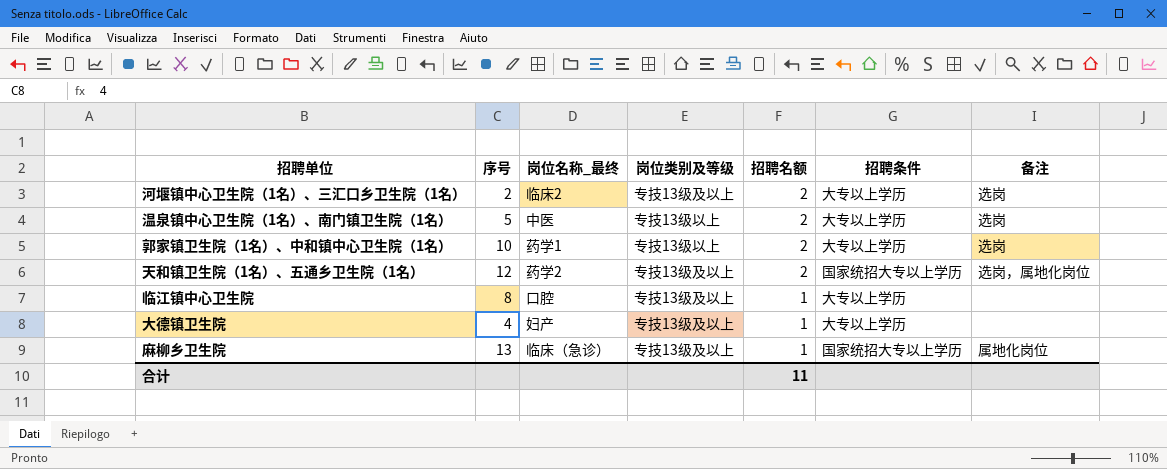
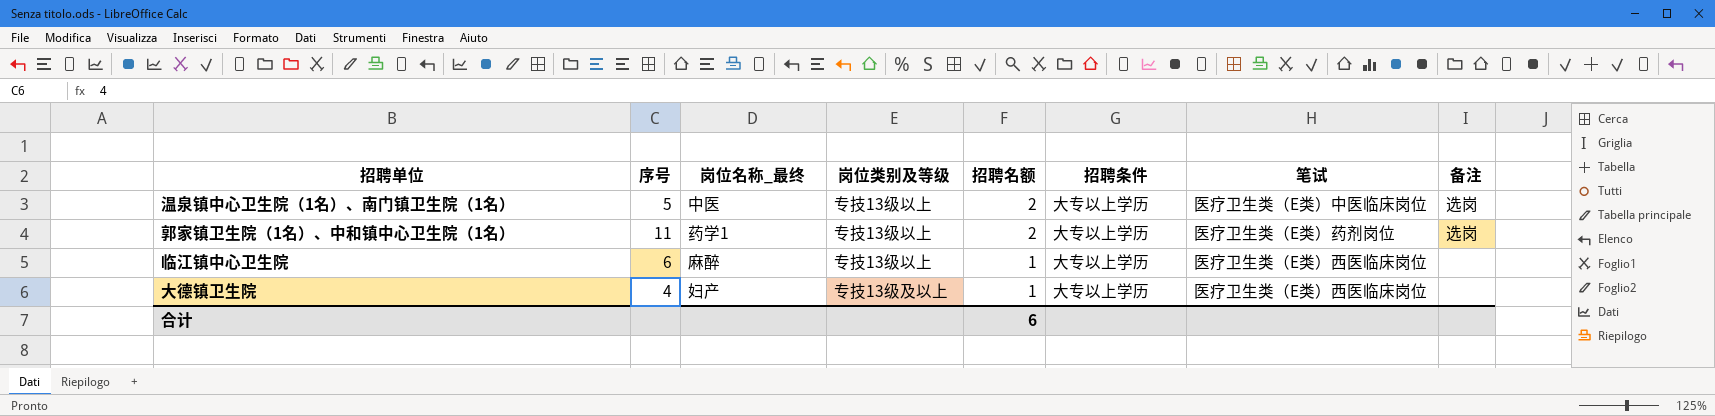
column 笔试 | position: none -> 7
row 河堰镇中心卫生院（1名）、三汇口乡卫生院（1名）: 2 | 临床2 | 专技13级及以上 | 2 | 大专以上学历 | 选岗 -> none
row 天和镇卫生院（1名）、五通乡卫生院（1名）: 12 | 药学2 | 专技13级及以上 | 2 | 国家统招大专以上学历 | 选岗，属地化岗位 -> none
row 麻柳乡卫生院: 13 | 临床（急诊） | 专技13级及以上 | 1 | 国家统招大专以上学历 | 属地化岗位 -> none
郭家镇卫生院（1名）、中和镇中心卫生院（1名） | 序号: 10 -> 11
临江镇中心卫生院 | 序号: 8 -> 6
临江镇中心卫生院 | 岗位名称_最终: 口腔 -> 麻醉
临江镇中心卫生院 | 岗位类别及等级: 专技13级及以上 -> 专技13级以上
合计 | 招聘名额: 11 -> 6

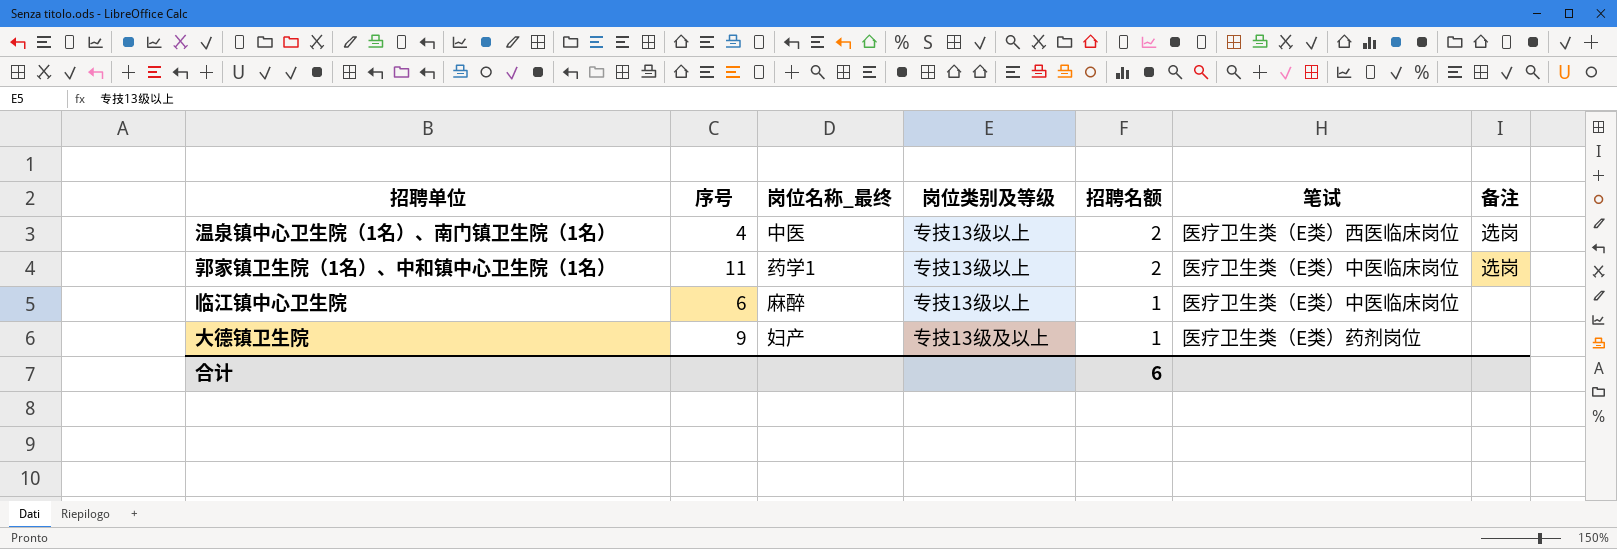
column 招聘条件 | position: 6 -> none
温泉镇中心卫生院（1名）、南门镇卫生院（1名） | 序号: 5 -> 4
温泉镇中心卫生院（1名）、南门镇卫生院（1名） | 笔试: 医疗卫生类（E类）中医临床岗位 -> 医疗卫生类（E类）西医临床岗位
郭家镇卫生院（1名）、中和镇中心卫生院（1名） | 笔试: 医疗卫生类（E类）药剂岗位 -> 医疗卫生类（E类）中医临床岗位
临江镇中心卫生院 | 笔试: 医疗卫生类（E类）西医临床岗位 -> 医疗卫生类（E类）中医临床岗位
大德镇卫生院 | 序号: 4 -> 9
大德镇卫生院 | 笔试: 医疗卫生类（E类）西医临床岗位 -> 医疗卫生类（E类）药剂岗位

